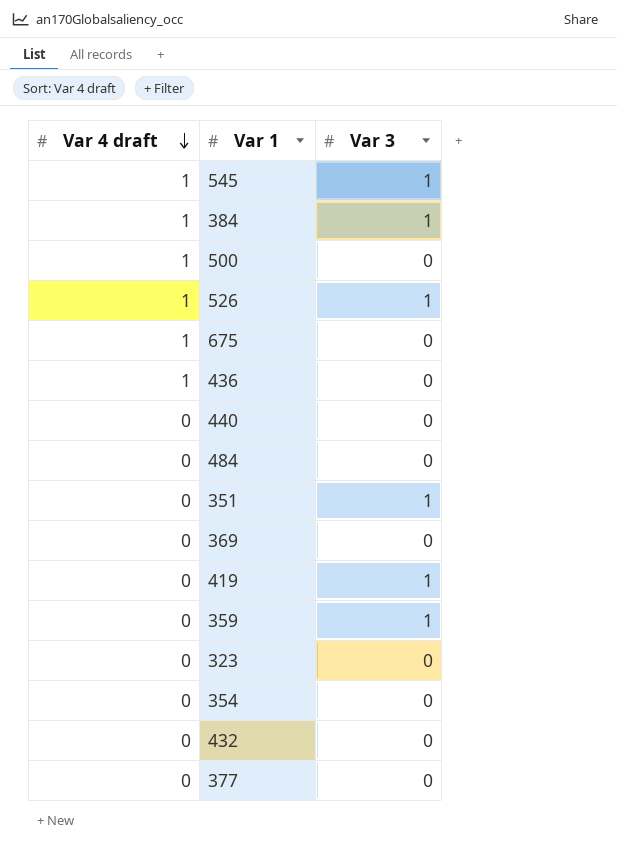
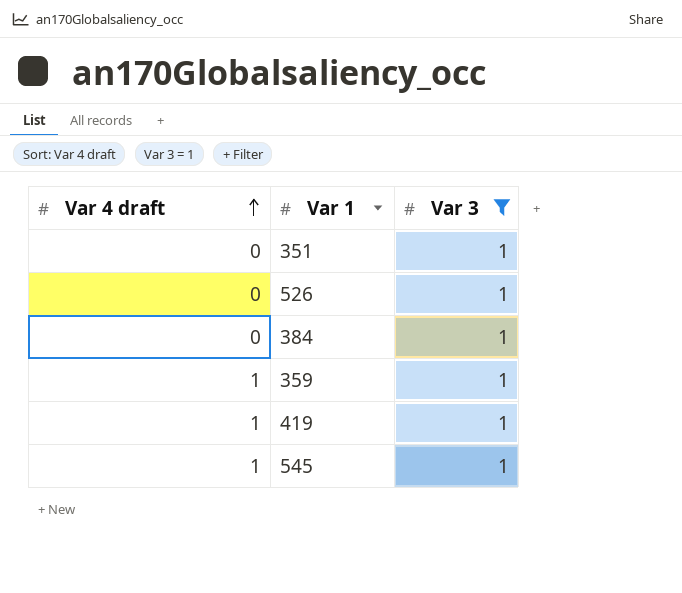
filter: none -> Var 3 = 1
row order: Var 4 draft descending -> Var 4 draft ascending
526 | Var 4 draft: 1 -> 0
384 | Var 4 draft: 1 -> 0
359 | Var 4 draft: 0 -> 1
419 | Var 4 draft: 0 -> 1

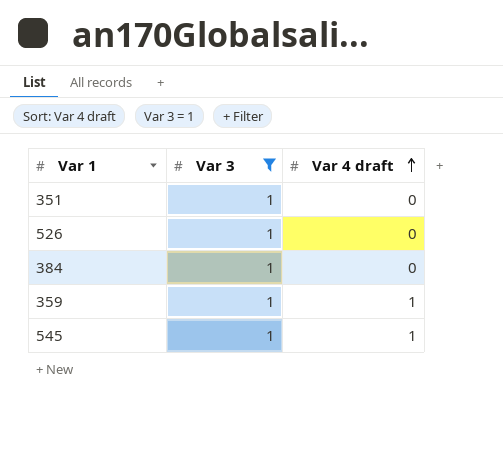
column Var 4 draft | position: 1 -> 3
row 419: 1 | 1 -> none

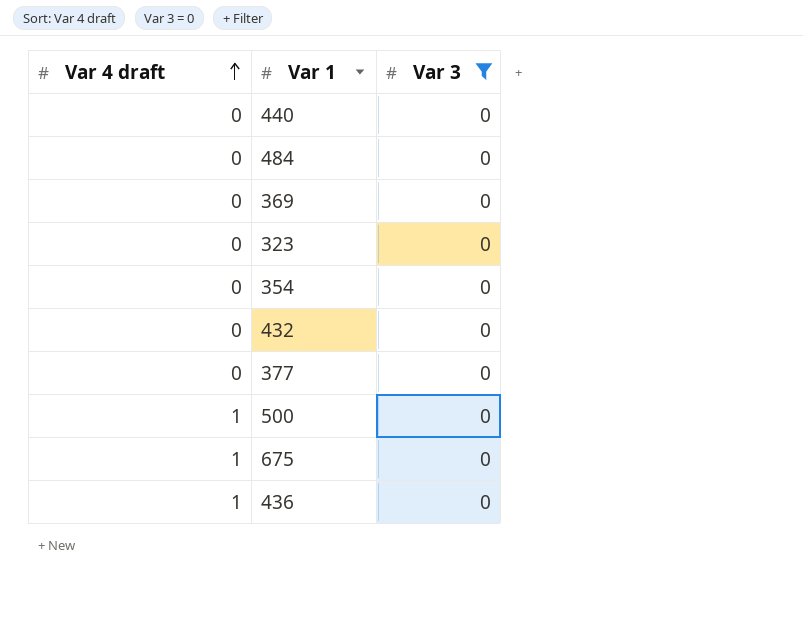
filter: Var 3 = 1 -> Var 3 = 0
column Var 4 draft | position: 3 -> 1

